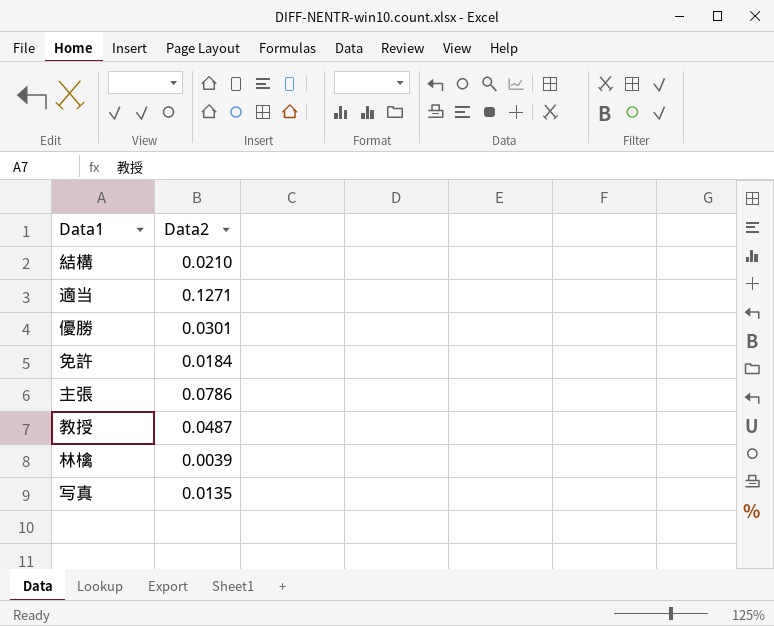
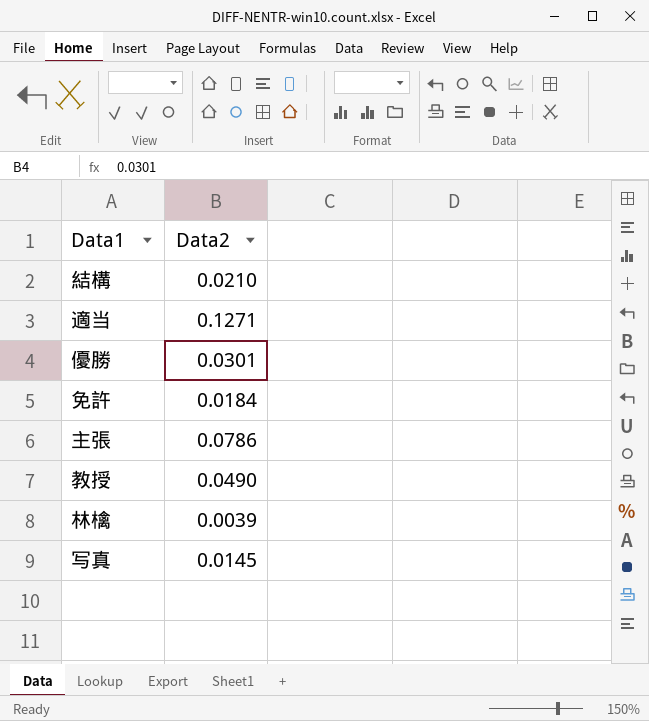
教授 | Data2: 0.0487 -> 0.0490
写真 | Data2: 0.0135 -> 0.0145

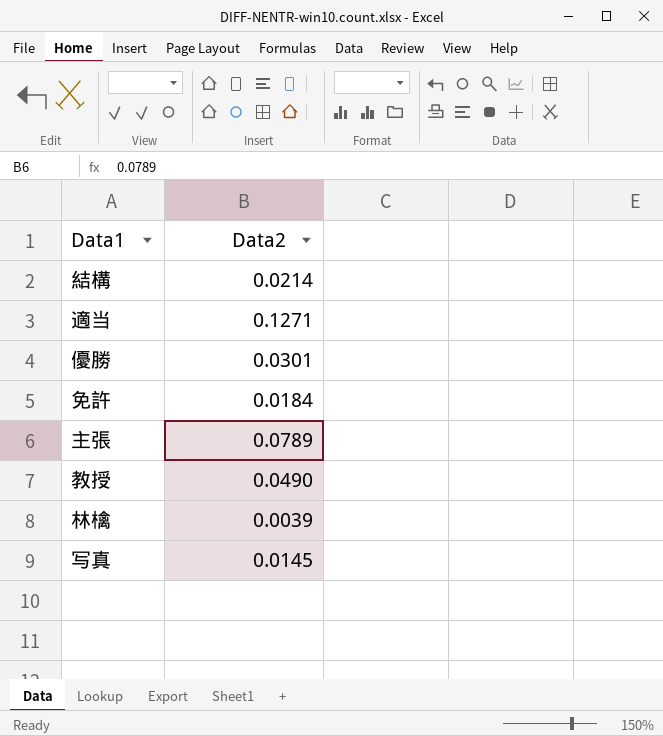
結構 | Data2: 0.0210 -> 0.0214
主張 | Data2: 0.0786 -> 0.0789

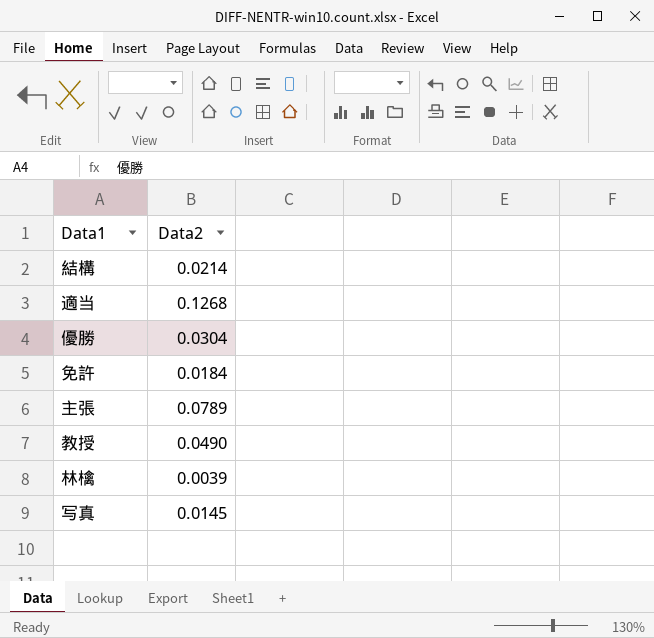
適当 | Data2: 0.1271 -> 0.1268
優勝 | Data2: 0.0301 -> 0.0304

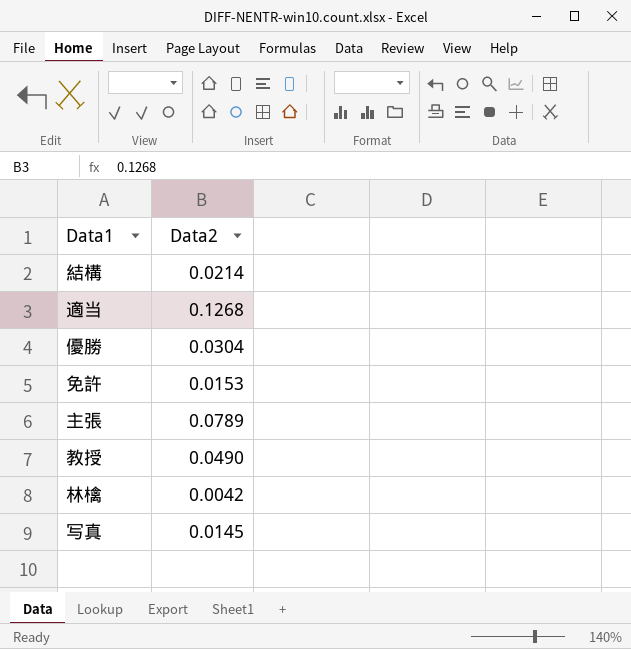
免許 | Data2: 0.0184 -> 0.0153
林檎 | Data2: 0.0039 -> 0.0042

